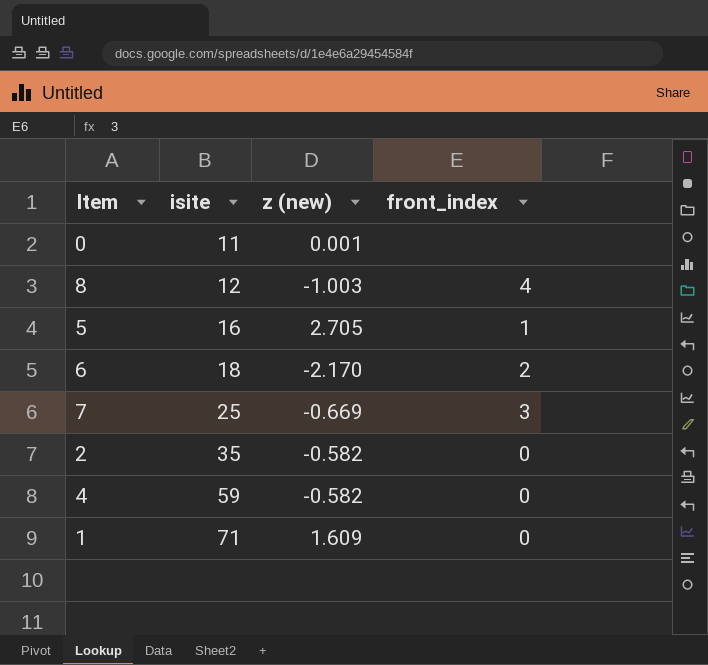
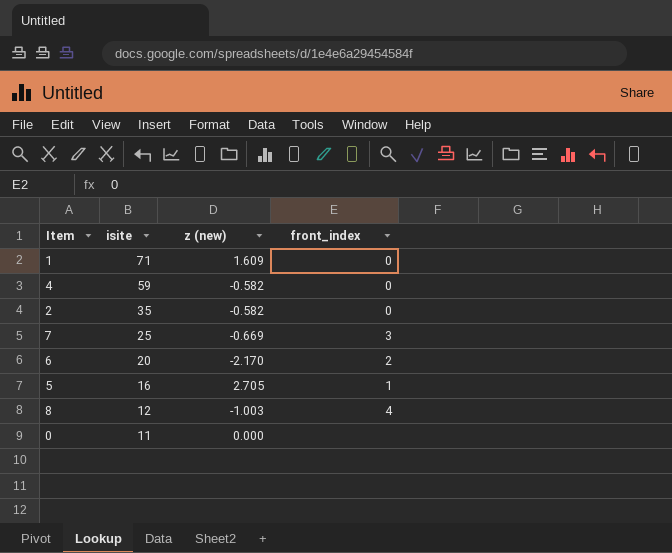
row order: isite ascending -> isite descending
6 | isite: 18 -> 20
0 | z (new): 0.001 -> 0.000

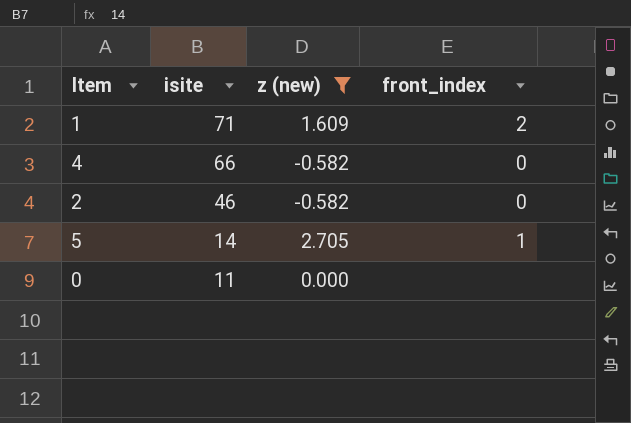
filter: none -> z (new) >= -0.582
1 | front_index: 0 -> 2
4 | isite: 59 -> 66
2 | isite: 35 -> 46
5 | isite: 16 -> 14

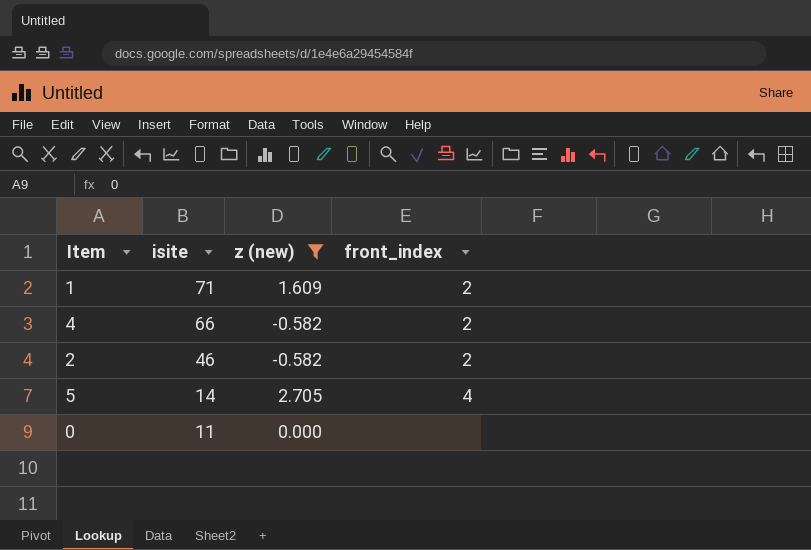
4 | front_index: 0 -> 2
2 | front_index: 0 -> 2
5 | front_index: 1 -> 4

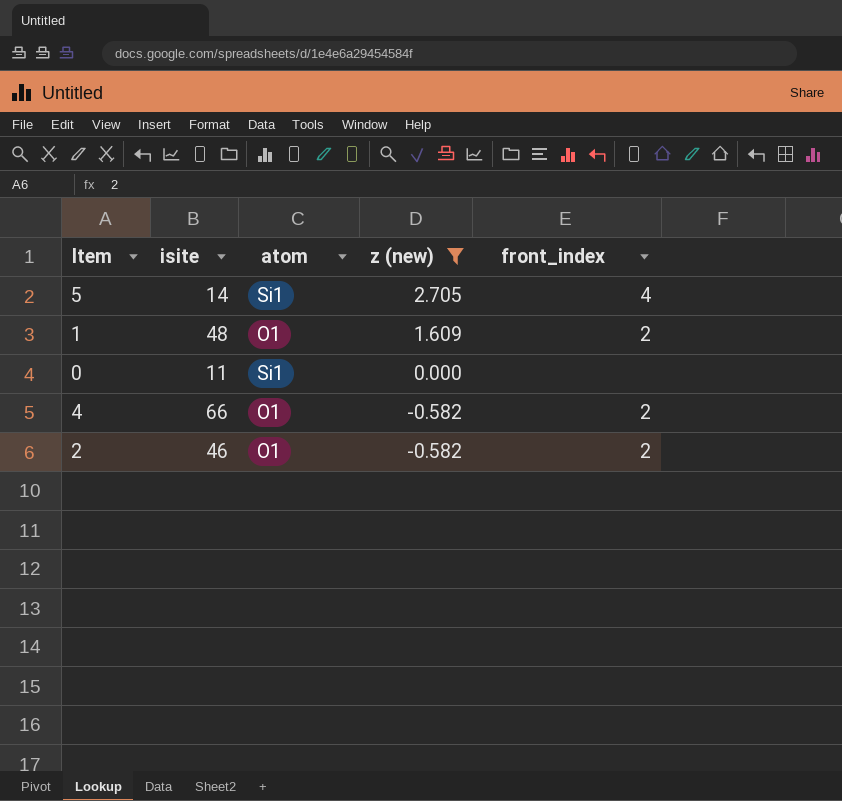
row order: isite descending -> z (new) descending
column atom | position: none -> 3
1 | isite: 71 -> 48

